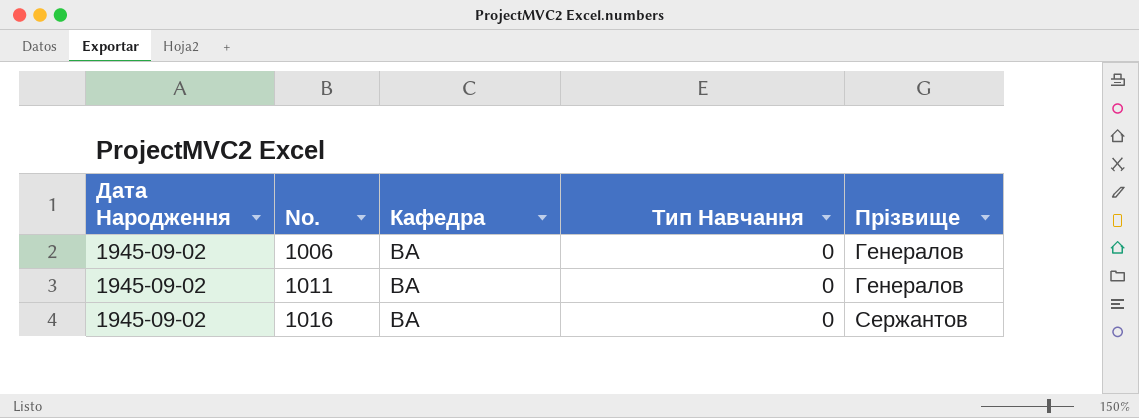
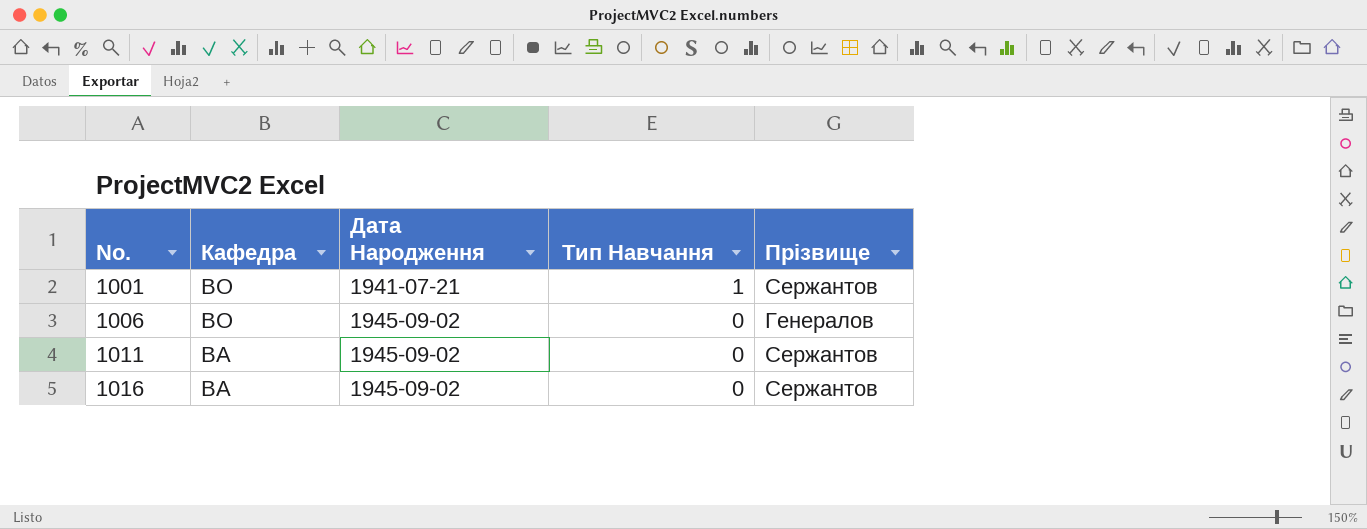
column Дата Народження | position: 1 -> 3
row 1001: none -> ВО | 1941-07-21 | 1 | Сержантов
1006 | Кафедра: ВА -> ВО
1011 | Прізвище: Генералов -> Сержантов

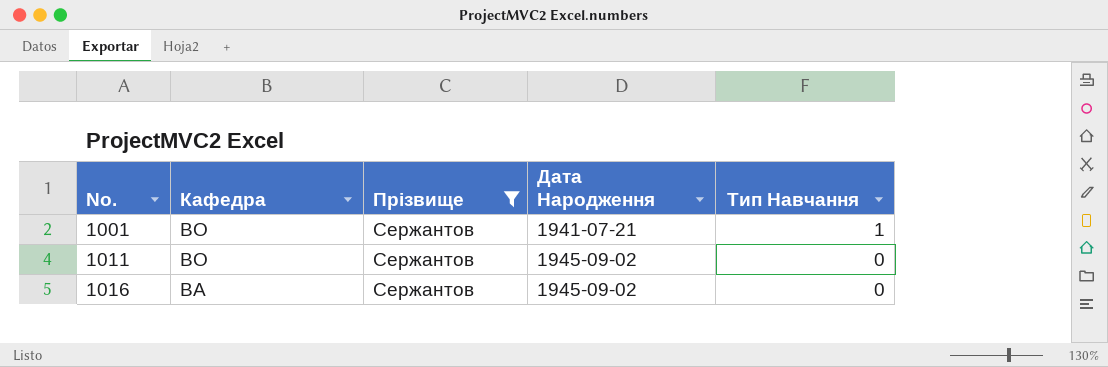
filter: none -> Прізвище = Сержантов
column Прізвище | position: 5 -> 3
1011 | Кафедра: ВА -> ВО

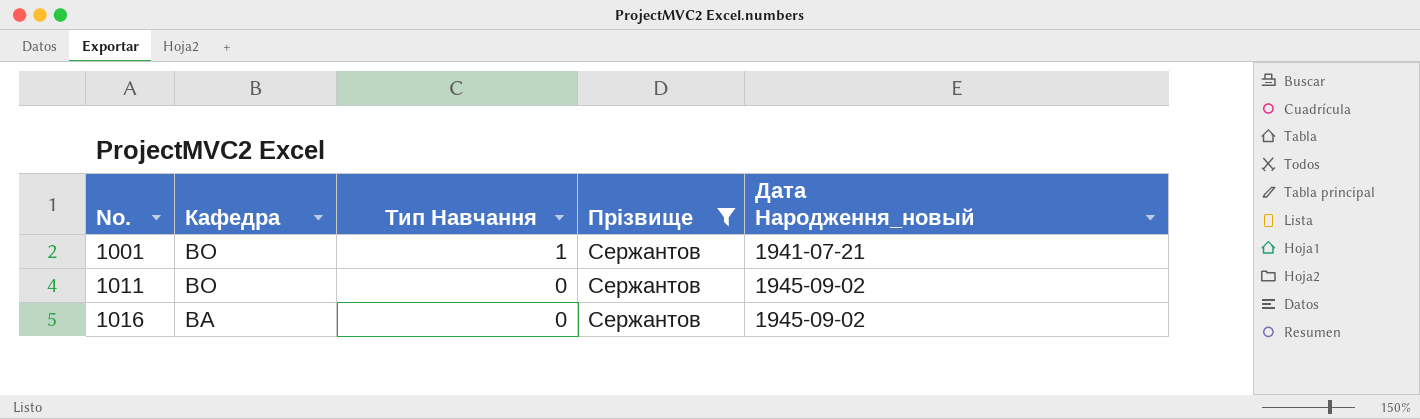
column Тип Навчання | position: 5 -> 3
column name: Дата Народження -> Дата Народження_новый

